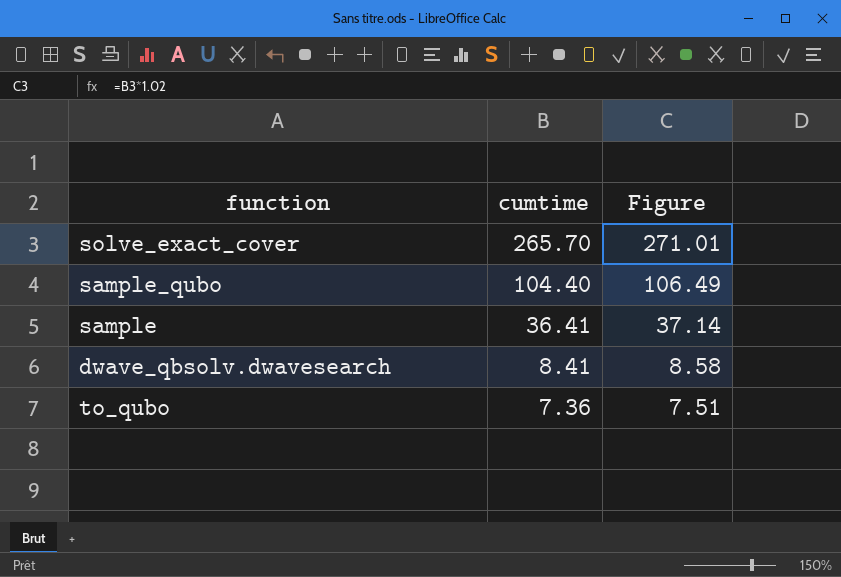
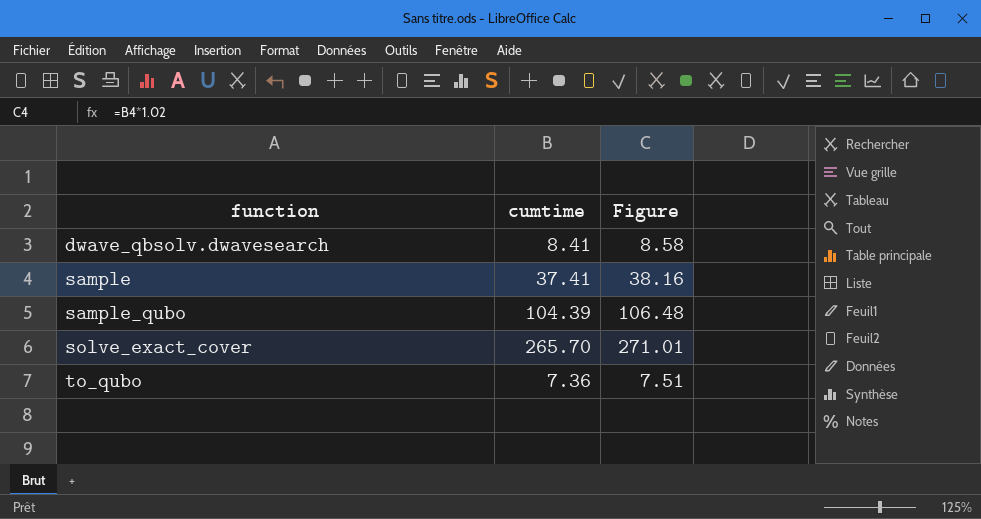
row order: cumtime descending -> function ascending
sample | cumtime: 36.41 -> 37.41
sample | Figure: 37.14 -> 38.16
sample_qubo | cumtime: 104.40 -> 104.39
sample_qubo | Figure: 106.49 -> 106.48

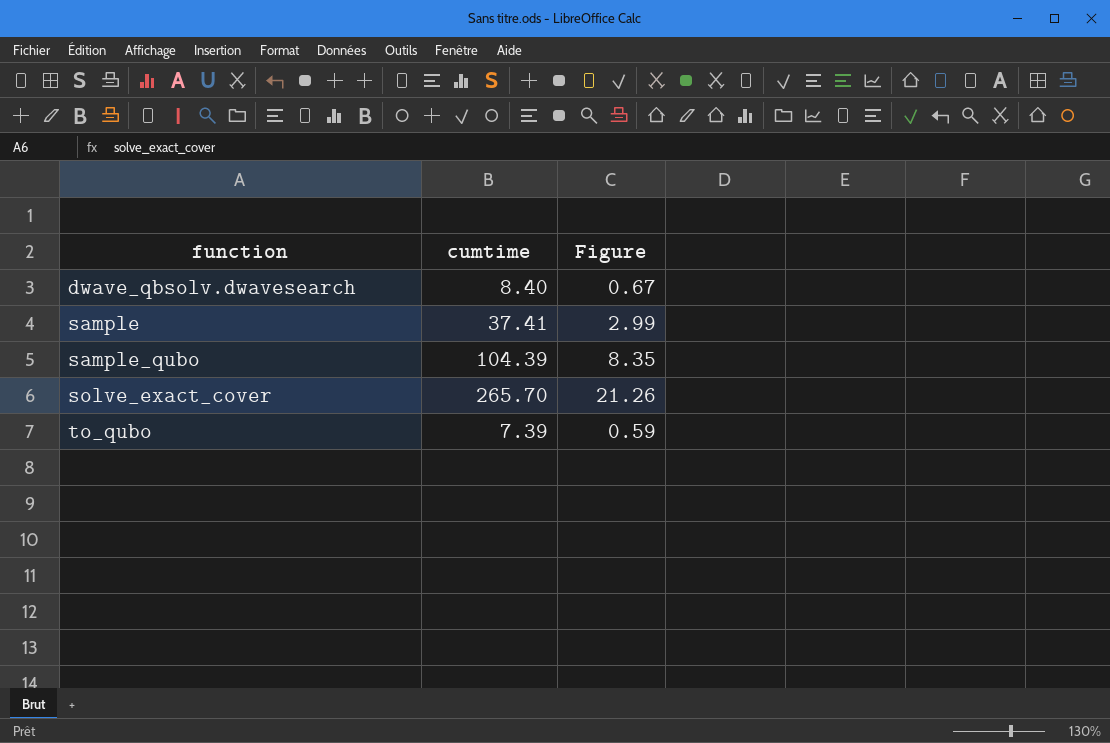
column Figure | formula: [cumtime] * 1.02 -> [cumtime] * 0.08
dwave_qbsolv.dwavesearch | cumtime: 8.41 -> 8.40
to_qubo | cumtime: 7.36 -> 7.39

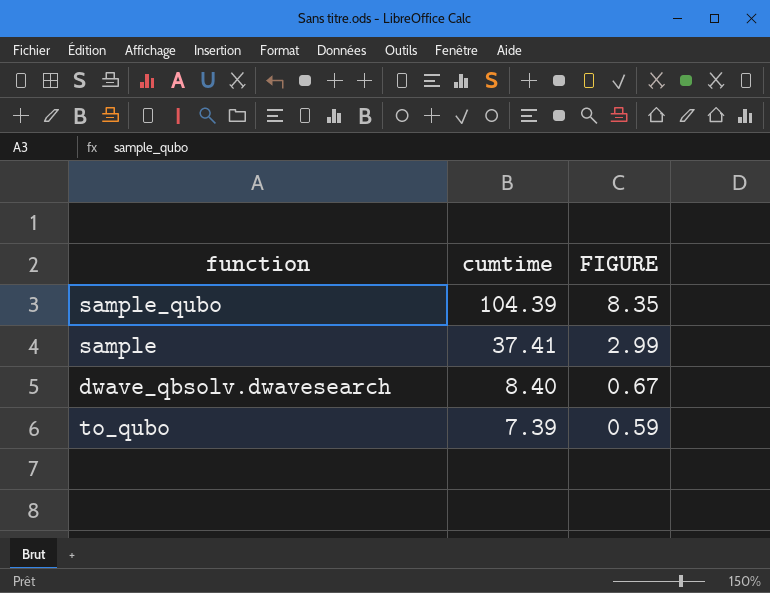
row order: function ascending -> cumtime descending
column name: Figure -> FIGURE
row solve_exact_cover: 265.70 | 21.26 -> none

